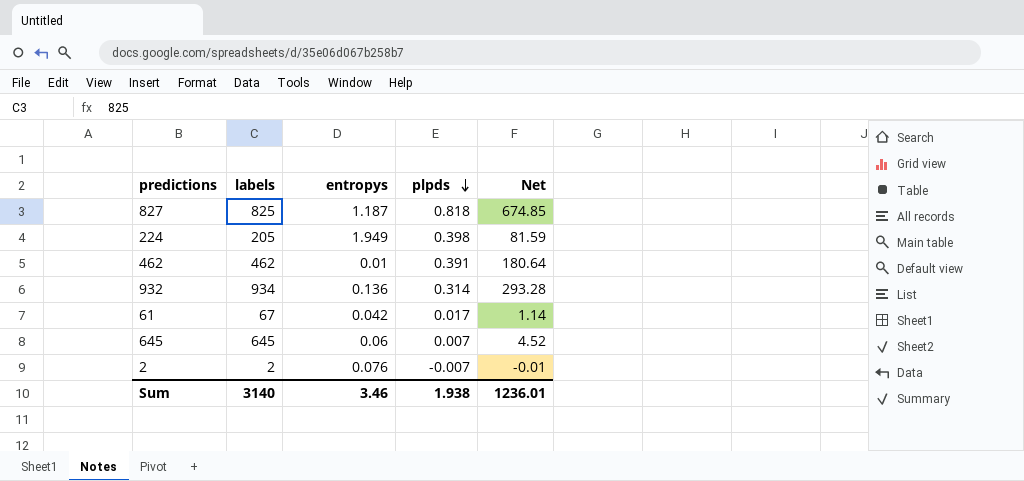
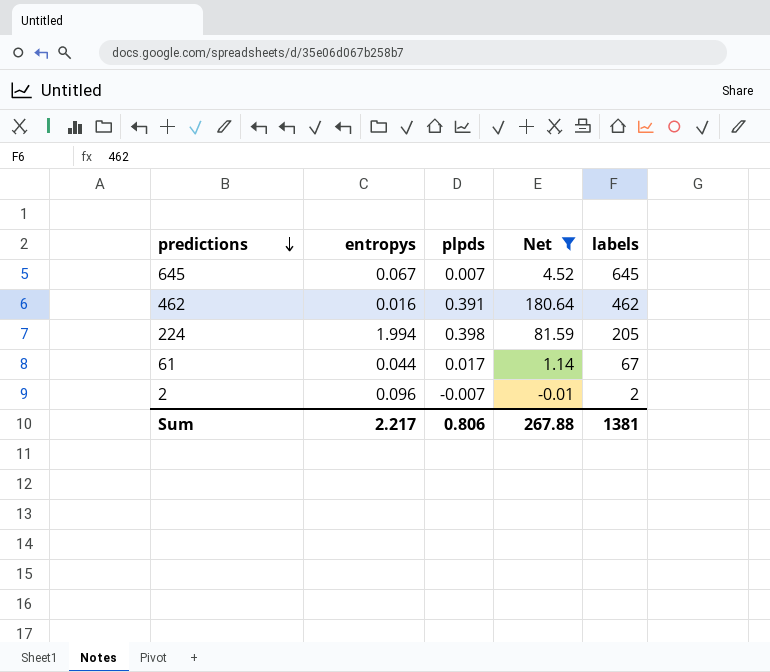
filter: none -> Net <= 180.64
row order: plpds descending -> predictions descending
column labels | position: 2 -> 5
645 | entropys: 0.06 -> 0.067
462 | entropys: 0.01 -> 0.016
224 | entropys: 1.949 -> 1.994
61 | entropys: 0.042 -> 0.044
2 | entropys: 0.076 -> 0.096
Sum | entropys: 3.46 -> 2.217
Sum | plpds: 1.938 -> 0.806
Sum | Net: 1236.01 -> 267.88
Sum | labels: 3140 -> 1381

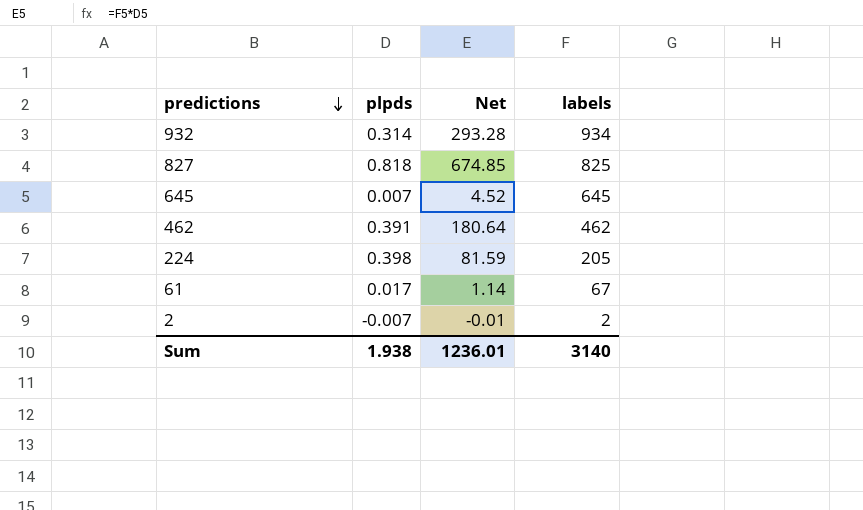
filter: Net <= 180.64 -> none
column entropys | position: 2 -> none
Sum | plpds: 0.806 -> 1.938
Sum | Net: 267.88 -> 1236.01
Sum | labels: 1381 -> 3140

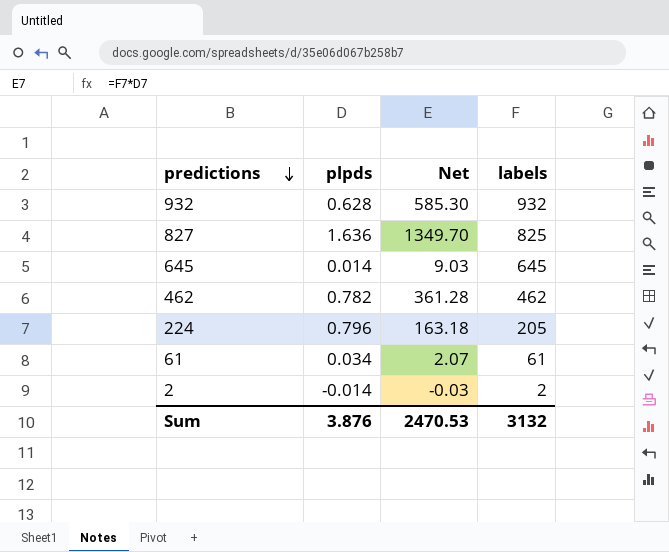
932 | plpds: 0.314 -> 0.628
932 | Net: 293.28 -> 585.30
932 | labels: 934 -> 932
827 | plpds: 0.818 -> 1.636
827 | Net: 674.85 -> 1349.70
645 | plpds: 0.007 -> 0.014
645 | Net: 4.52 -> 9.03
462 | plpds: 0.391 -> 0.782
462 | Net: 180.64 -> 361.28
224 | plpds: 0.398 -> 0.796
224 | Net: 81.59 -> 163.18
61 | plpds: 0.017 -> 0.034
61 | Net: 1.14 -> 2.07
61 | labels: 67 -> 61
2 | plpds: -0.007 -> -0.014
2 | Net: -0.01 -> -0.03
Sum | plpds: 1.938 -> 3.876
Sum | Net: 1236.01 -> 2470.53
Sum | labels: 3140 -> 3132

